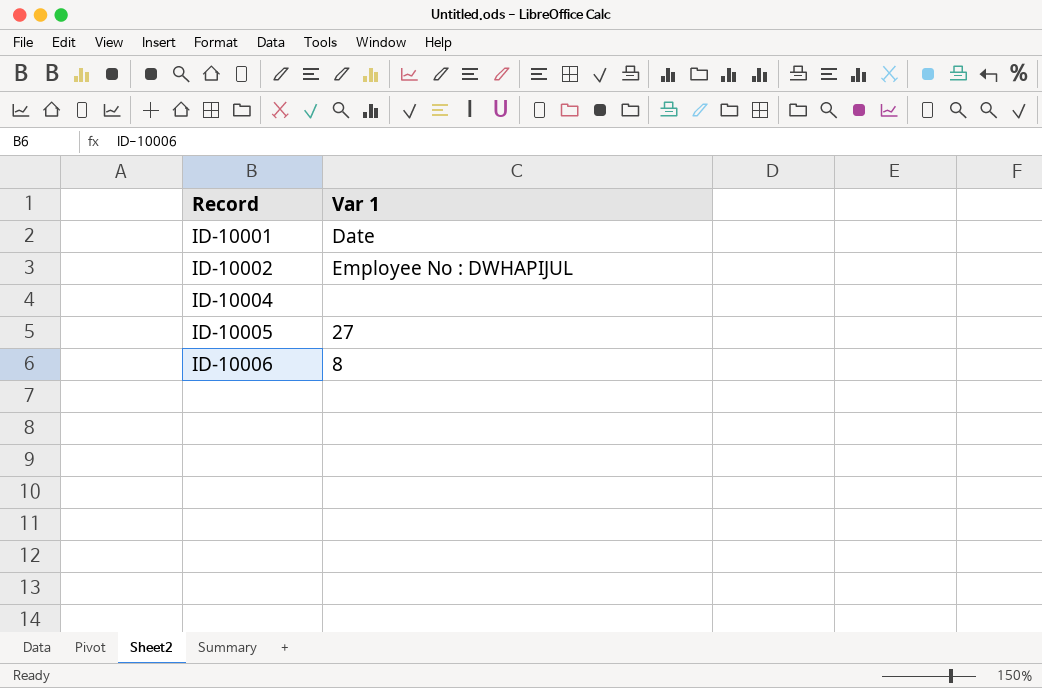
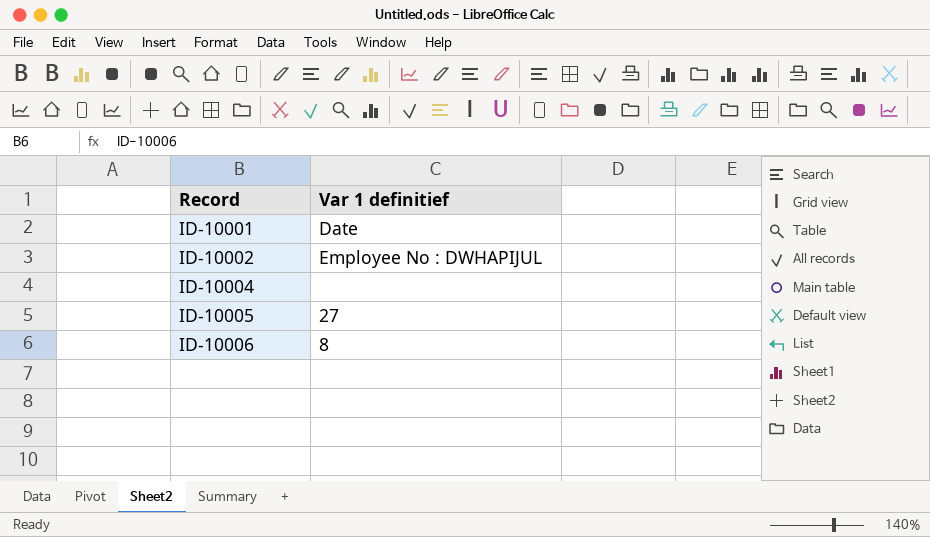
column name: Var 1 -> Var 1 definitief

